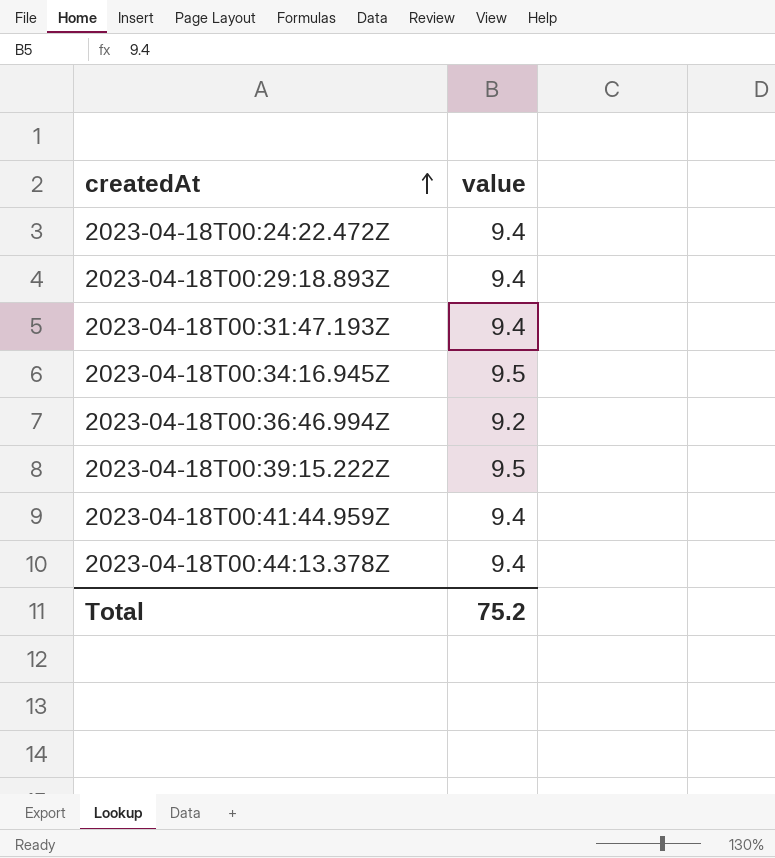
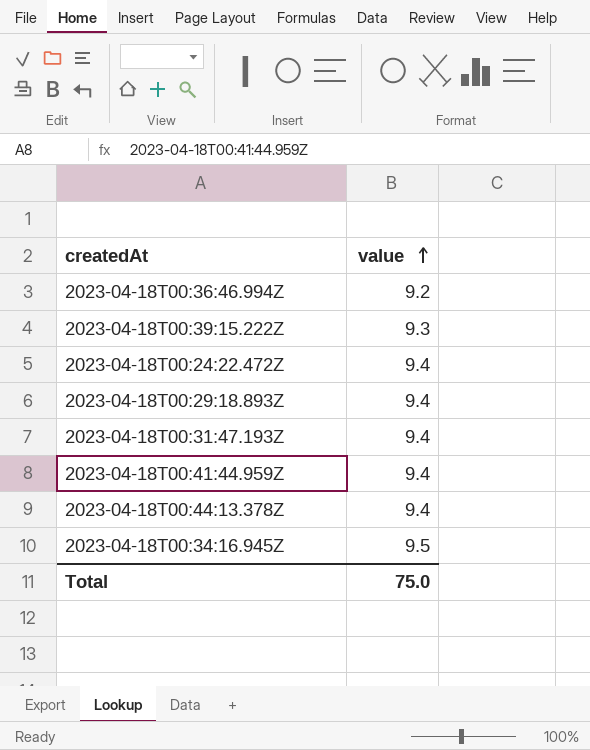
row order: createdAt ascending -> value ascending
2023-04-18T00:39:15.222Z | value: 9.5 -> 9.3
Total | value: 75.2 -> 75.0

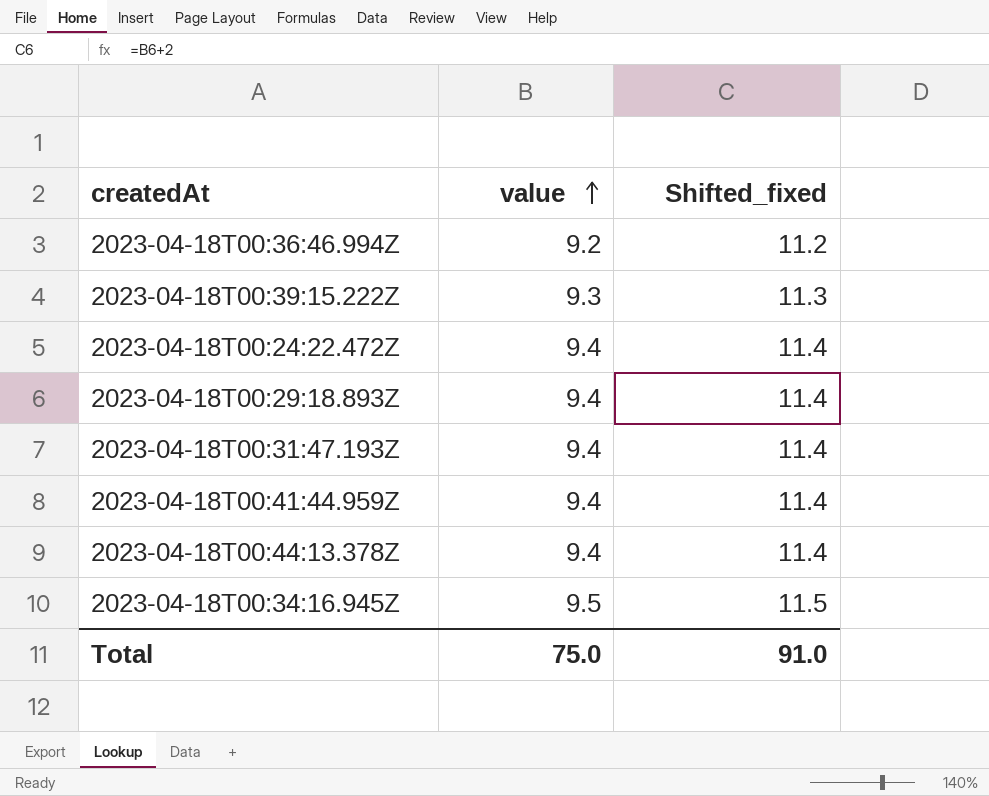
column Shifted_fixed | formula: none -> [value] + 2

